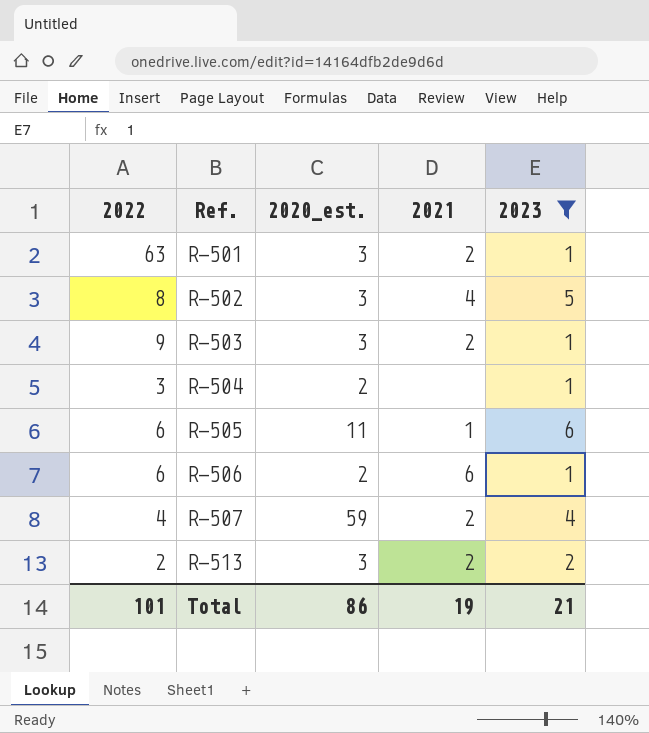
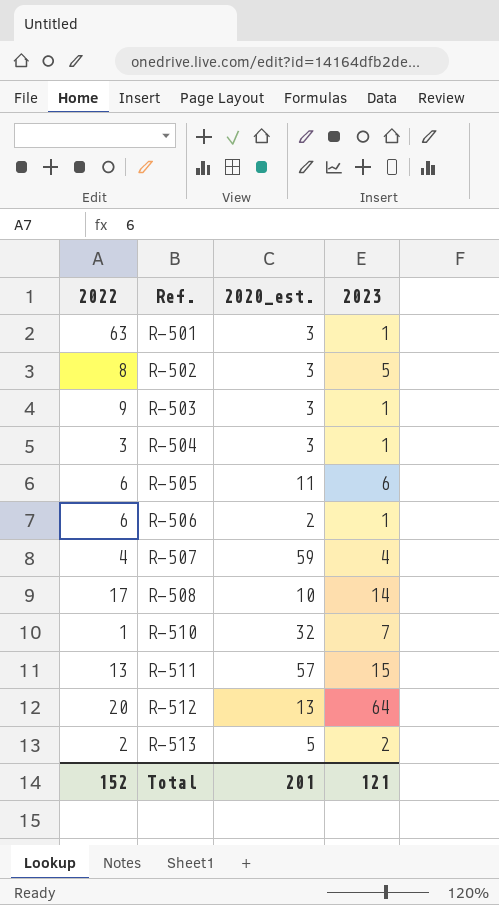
filter: 2023 <= 6 -> none
column 2021 | position: 4 -> none
R-504 | 2020_est.: 2 -> 3
R-513 | 2020_est.: 3 -> 5
Total | 2022: 101 -> 152
Total | 2020_est.: 86 -> 201
Total | 2023: 21 -> 121

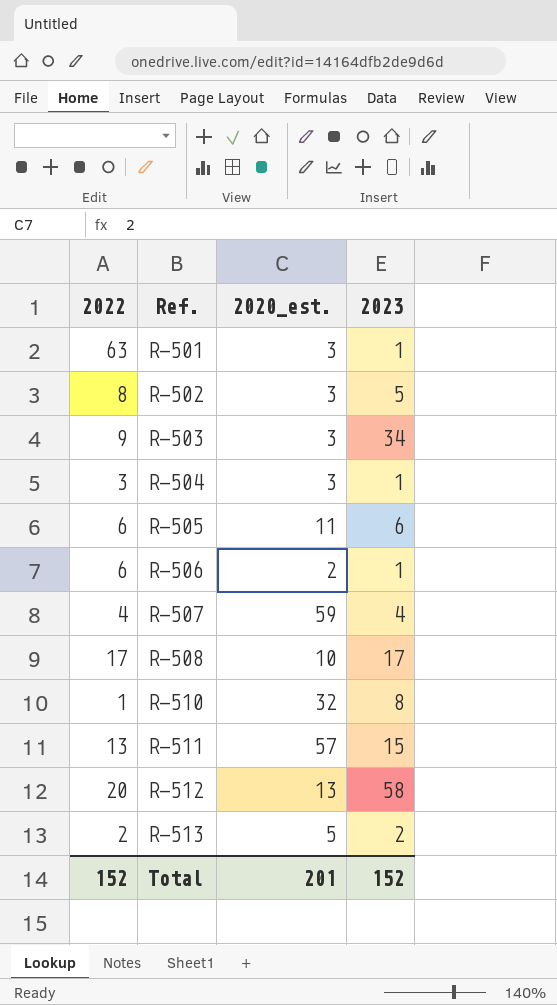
R-503 | 2023: 1 -> 34
R-508 | 2023: 14 -> 17
R-510 | 2023: 7 -> 8
R-512 | 2023: 64 -> 58
Total | 2023: 121 -> 152

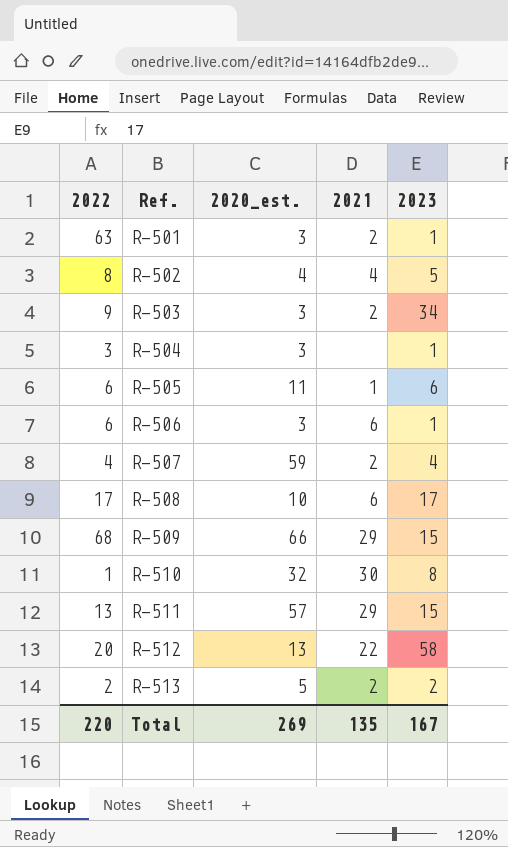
column 2021 | position: none -> 4
R-502 | 2020_est.: 3 -> 4
R-506 | 2020_est.: 2 -> 3
row R-509: none -> 68 | 66 | 29 | 15
Total | 2022: 152 -> 220
Total | 2020_est.: 201 -> 269
Total | 2023: 152 -> 167

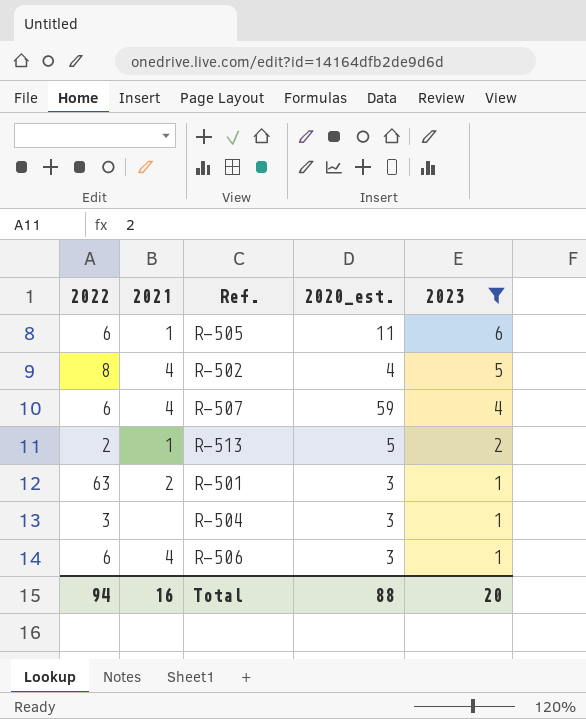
filter: none -> 2023 <= 6
row order: Ref. ascending -> 2023 descending
column 2021 | position: 4 -> 2
R-507 | 2022: 4 -> 6
R-507 | 2021: 2 -> 4
R-513 | 2021: 2 -> 1
R-506 | 2021: 6 -> 4
Total | 2022: 220 -> 94
Total | 2021: 135 -> 16
Total | 2020_est.: 269 -> 88
Total | 2023: 167 -> 20

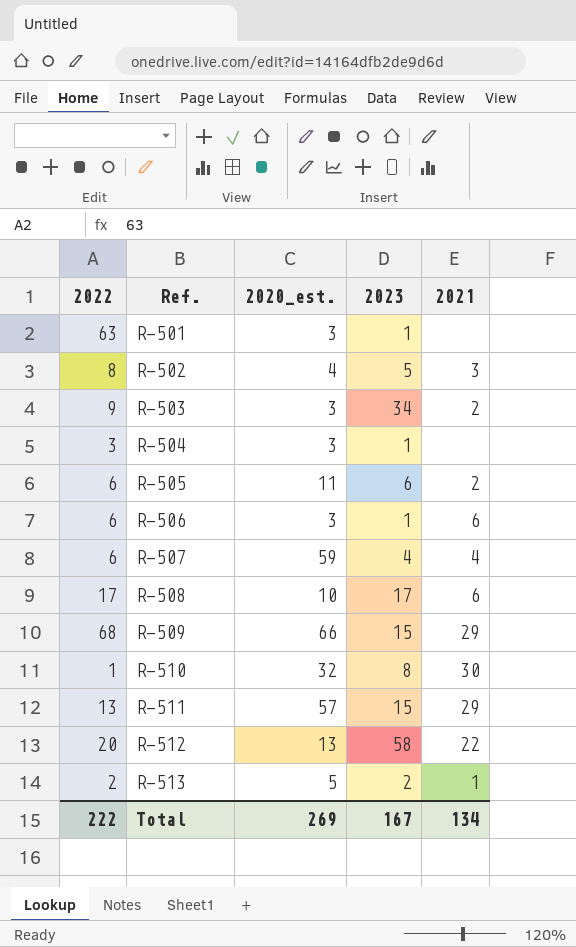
filter: 2023 <= 6 -> none
row order: 2023 descending -> Ref. ascending
column 2021 | position: 2 -> 5
R-501 | 2021: 2 -> none
R-502 | 2021: 4 -> 3
R-505 | 2021: 1 -> 2
R-506 | 2021: 4 -> 6
Total | 2022: 94 -> 222
Total | 2020_est.: 88 -> 269
Total | 2023: 20 -> 167
Total | 2021: 16 -> 134

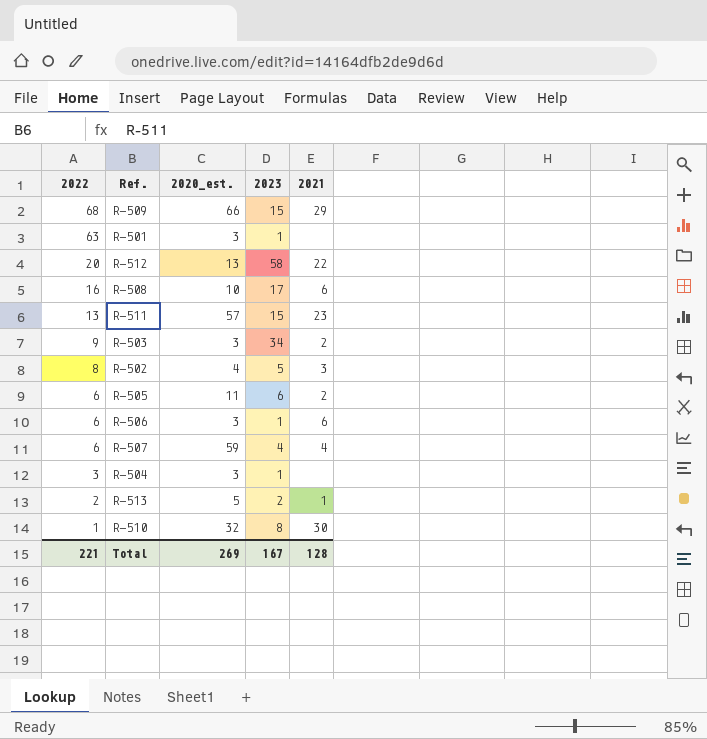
row order: Ref. ascending -> 2022 descending
R-508 | 2022: 17 -> 16
R-511 | 2021: 29 -> 23
Total | 2022: 222 -> 221
Total | 2021: 134 -> 128

